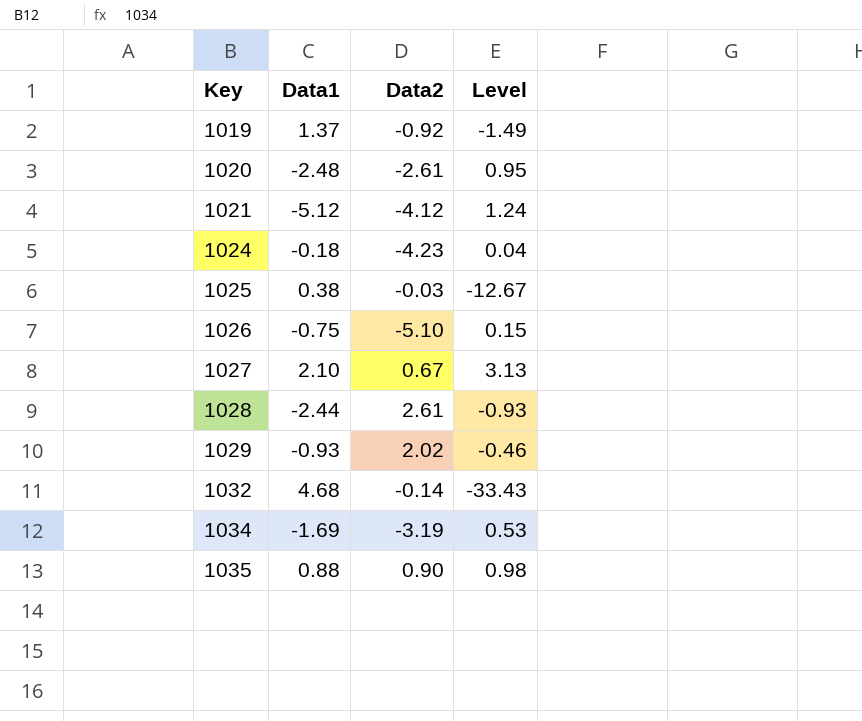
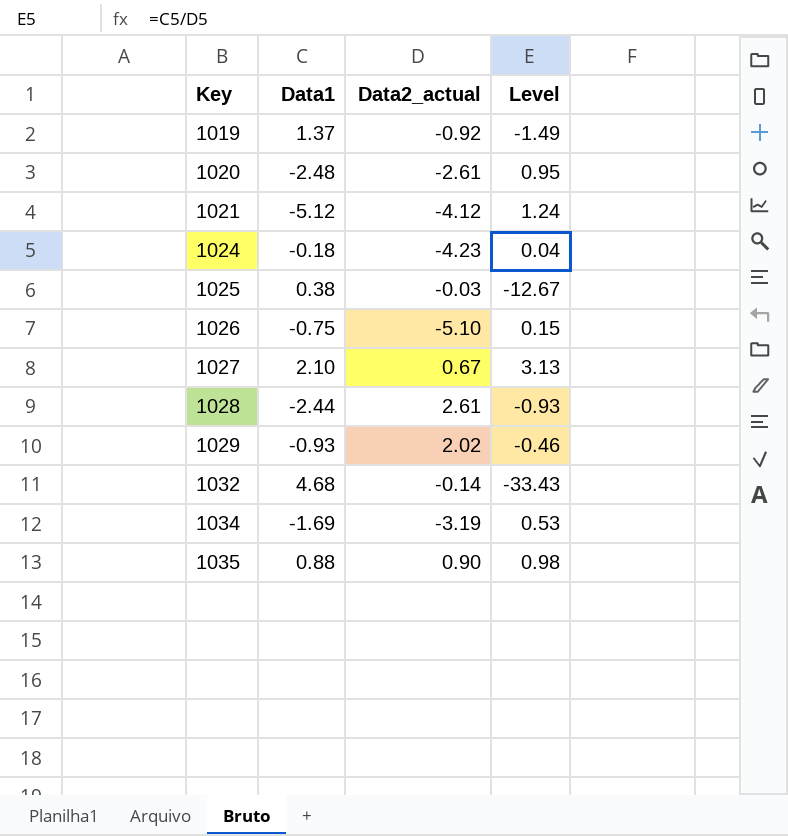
column name: Data2 -> Data2_actual

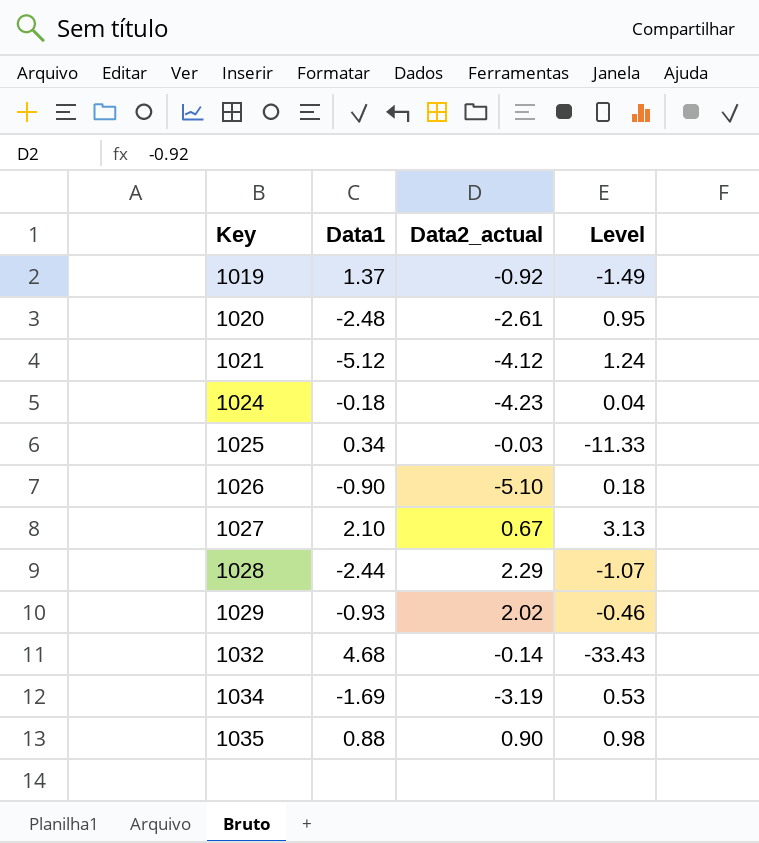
1025 | Data1: 0.38 -> 0.34
1025 | Level: -12.67 -> -11.33
1026 | Data1: -0.75 -> -0.90
1026 | Level: 0.15 -> 0.18
1028 | Data2_actual: 2.61 -> 2.29
1028 | Level: -0.93 -> -1.07

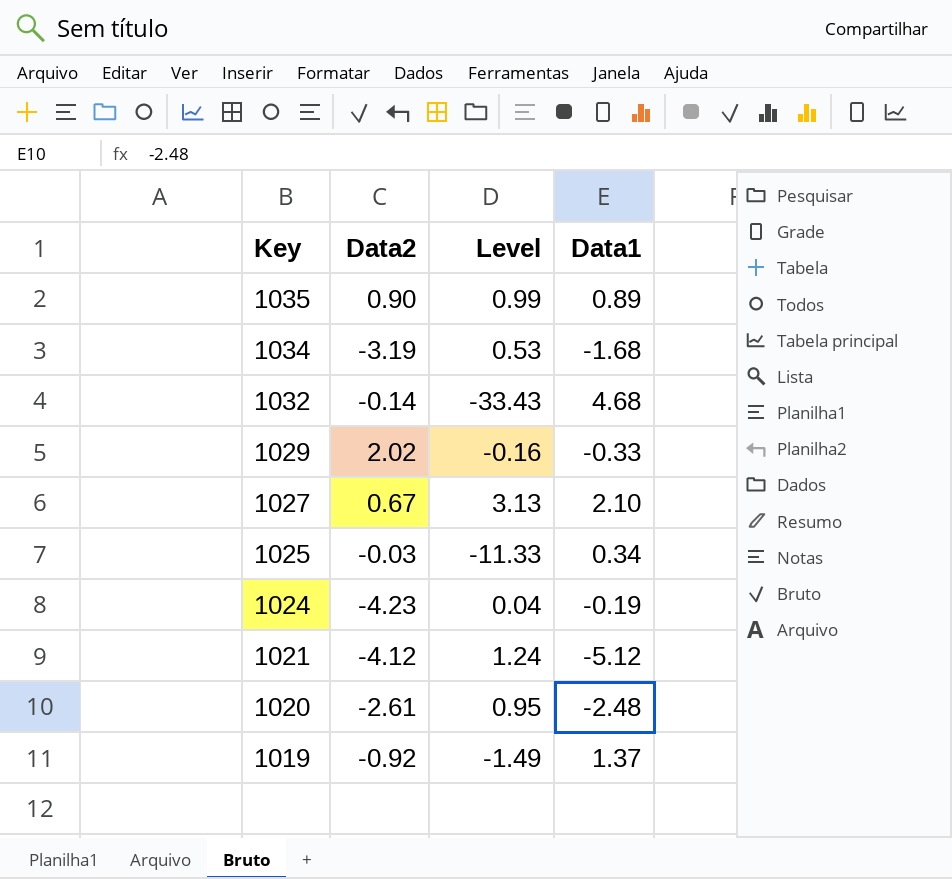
row order: Key ascending -> Key descending
column name: Data2_actual -> Data2
column Data1 | position: 2 -> 4
row 1026: -0.90 | -5.10 | 0.18 -> none
row 1028: -2.44 | 2.29 | -1.07 -> none
1035 | Level: 0.98 -> 0.99
1035 | Data1: 0.88 -> 0.89
1034 | Data1: -1.69 -> -1.68
1029 | Level: -0.46 -> -0.16
1029 | Data1: -0.93 -> -0.33
1024 | Data1: -0.18 -> -0.19

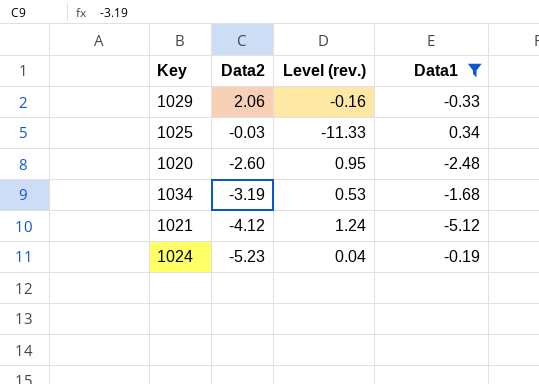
filter: none -> Data1 <= 0.34
row order: Key descending -> Data2 descending
column name: Level -> Level (rev.)
1029 | Data2: 2.02 -> 2.06
1020 | Data2: -2.61 -> -2.60
1024 | Data2: -4.23 -> -5.23

